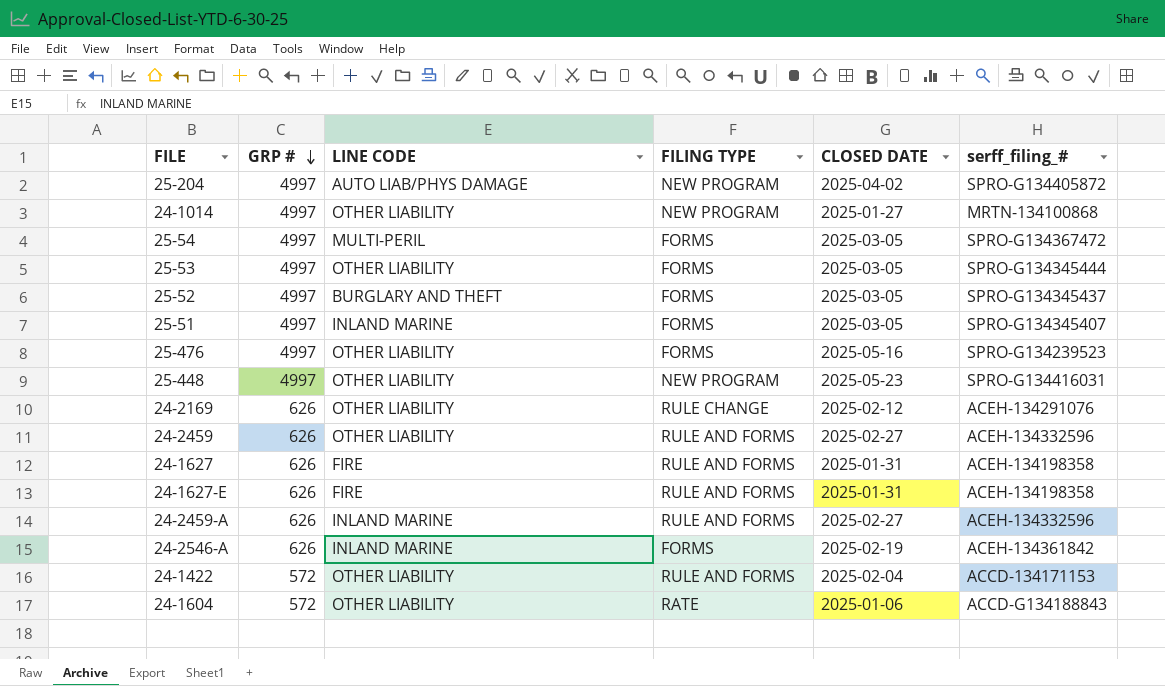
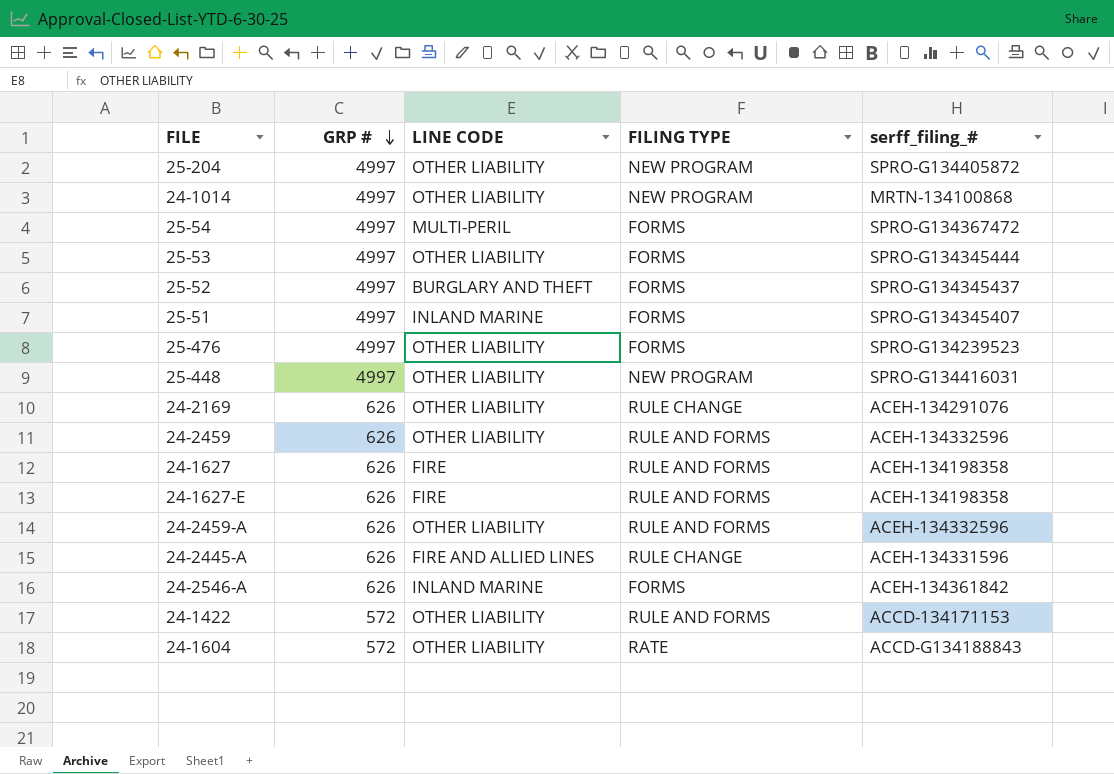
column CLOSED DATE | position: 5 -> none
25-204 | LINE CODE: AUTO LIAB/PHYS DAMAGE -> OTHER LIABILITY
24-2459-A | LINE CODE: INLAND MARINE -> OTHER LIABILITY
row 24-2445-A: none -> 626 | FIRE AND ALLIED LINES | RULE CHANGE | ACEH-134331596

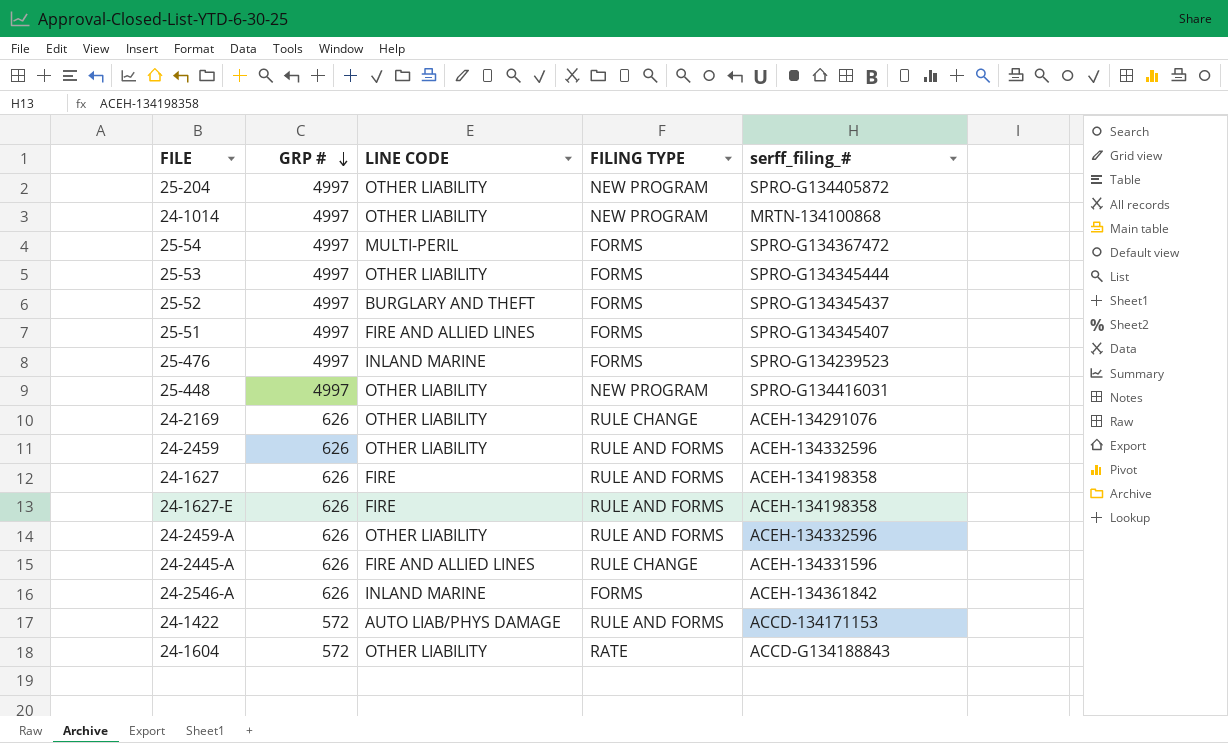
25-51 | LINE CODE: INLAND MARINE -> FIRE AND ALLIED LINES
25-476 | LINE CODE: OTHER LIABILITY -> INLAND MARINE
24-1422 | LINE CODE: OTHER LIABILITY -> AUTO LIAB/PHYS DAMAGE

